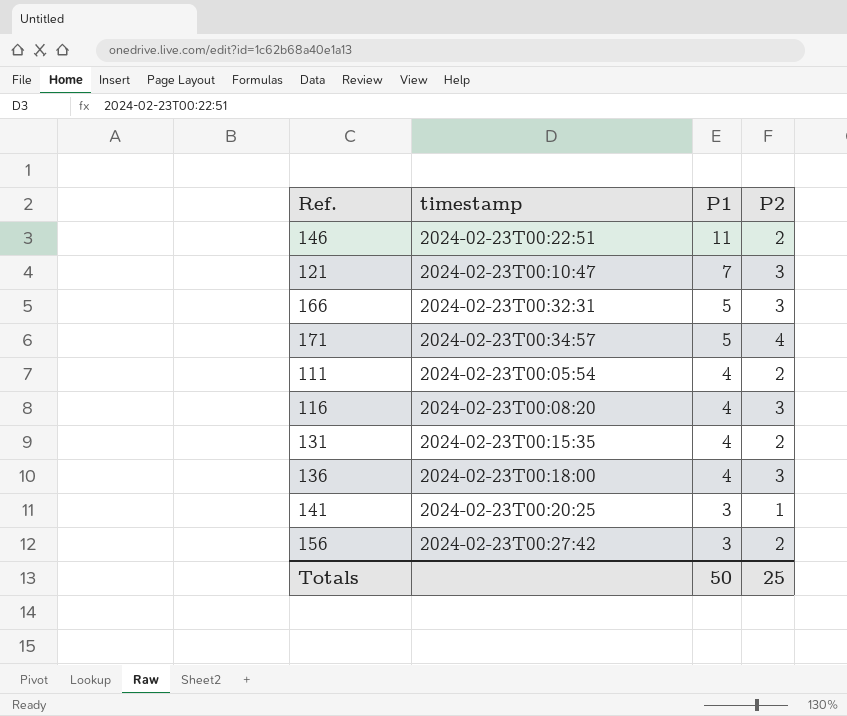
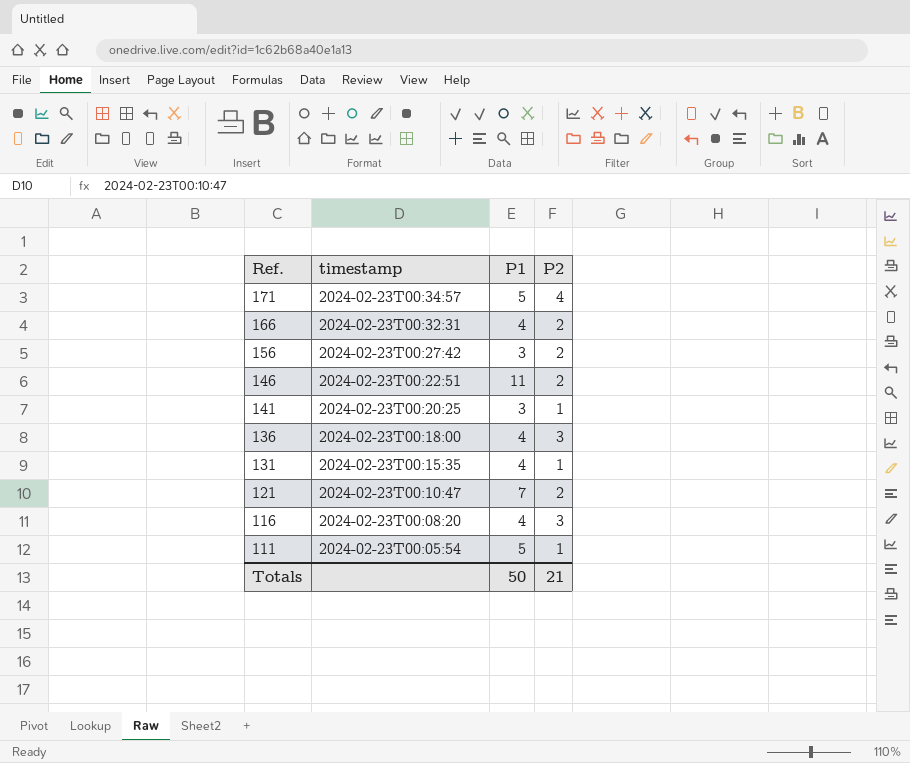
row order: P1 descending -> Ref. descending
166 | P1: 5 -> 4
166 | P2: 3 -> 2
131 | P2: 2 -> 1
121 | P2: 3 -> 2
111 | P1: 4 -> 5
111 | P2: 2 -> 1
Totals | P2: 25 -> 21

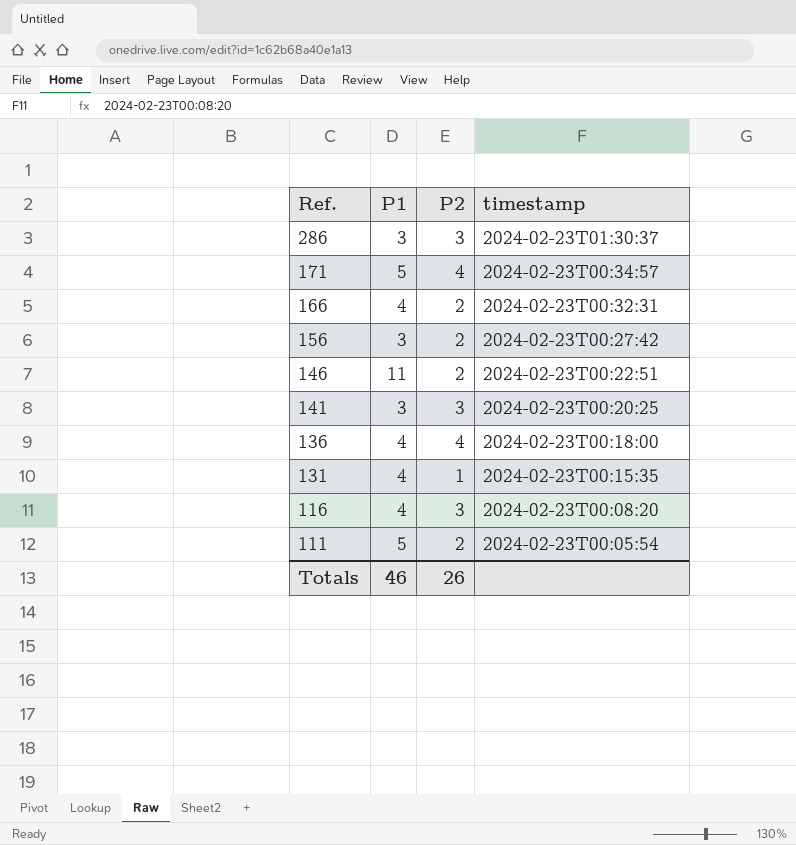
column timestamp | position: 2 -> 4
row 121: 2024-02-23T00:10:47 | 7 | 2 -> none
row 286: none -> 3 | 3 | 2024-02-23T01:30:37
141 | P2: 1 -> 3
136 | P2: 3 -> 4
111 | P2: 1 -> 2
Totals | P1: 50 -> 46
Totals | P2: 21 -> 26

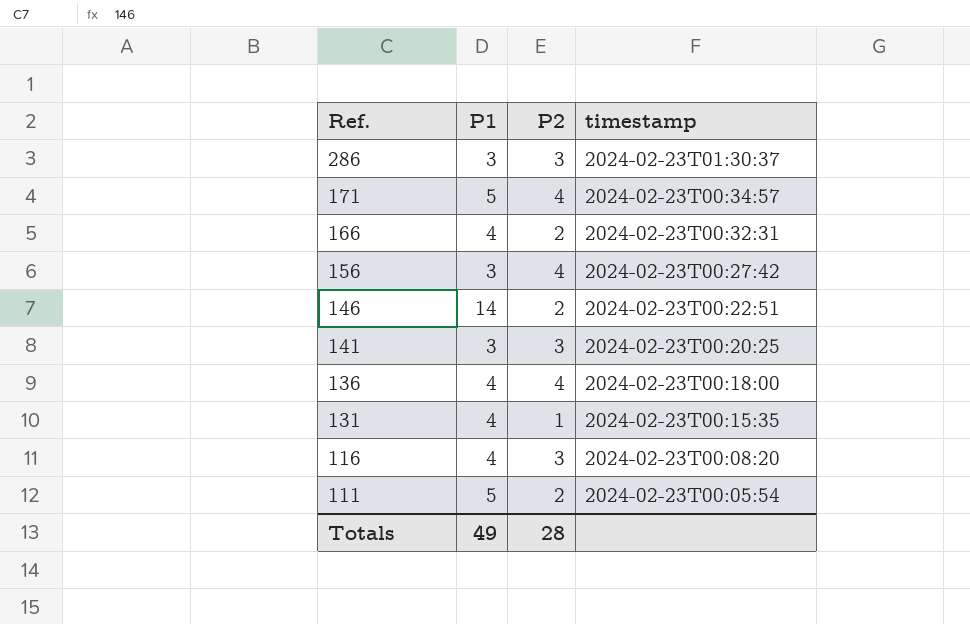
156 | P2: 2 -> 4
146 | P1: 11 -> 14
Totals | P1: 46 -> 49
Totals | P2: 26 -> 28

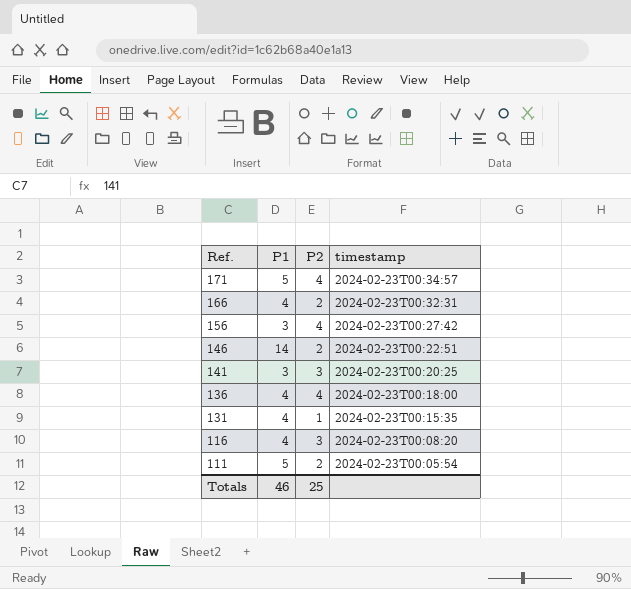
row 286: 3 | 3 | 2024-02-23T01:30:37 -> none
Totals | P1: 49 -> 46
Totals | P2: 28 -> 25

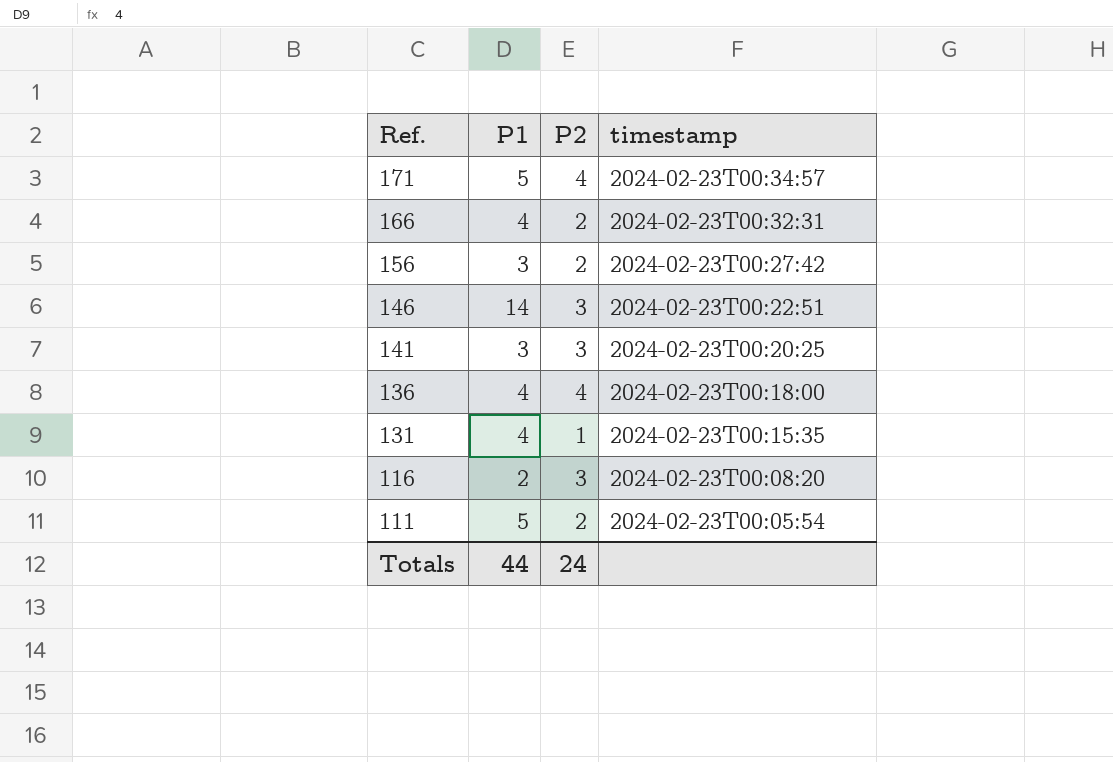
156 | P2: 4 -> 2
146 | P2: 2 -> 3
116 | P1: 4 -> 2
Totals | P1: 46 -> 44
Totals | P2: 25 -> 24

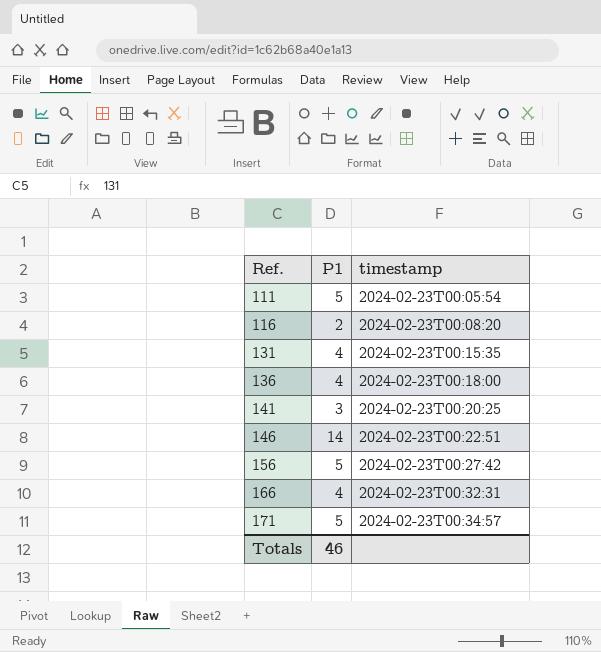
row order: Ref. descending -> Ref. ascending
column P2 | position: 3 -> none
156 | P1: 3 -> 5
Totals | P1: 44 -> 46

